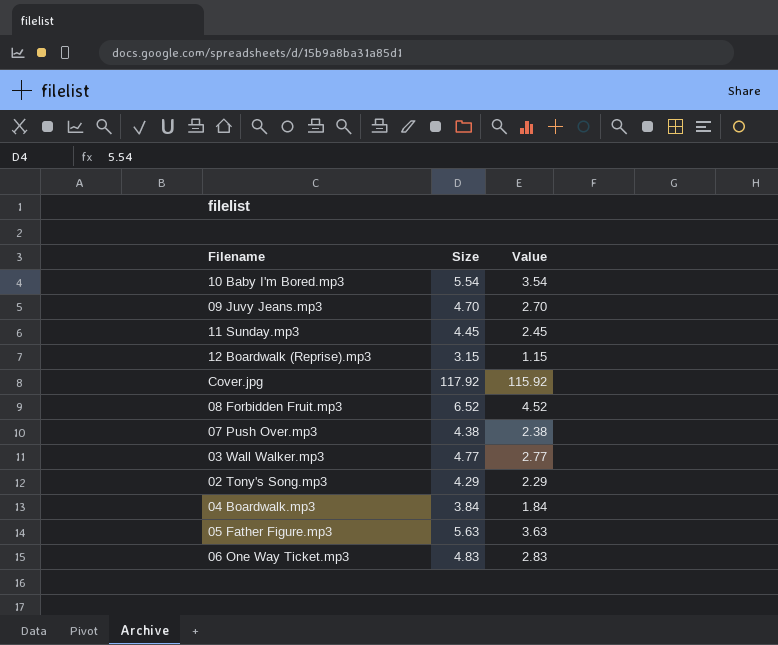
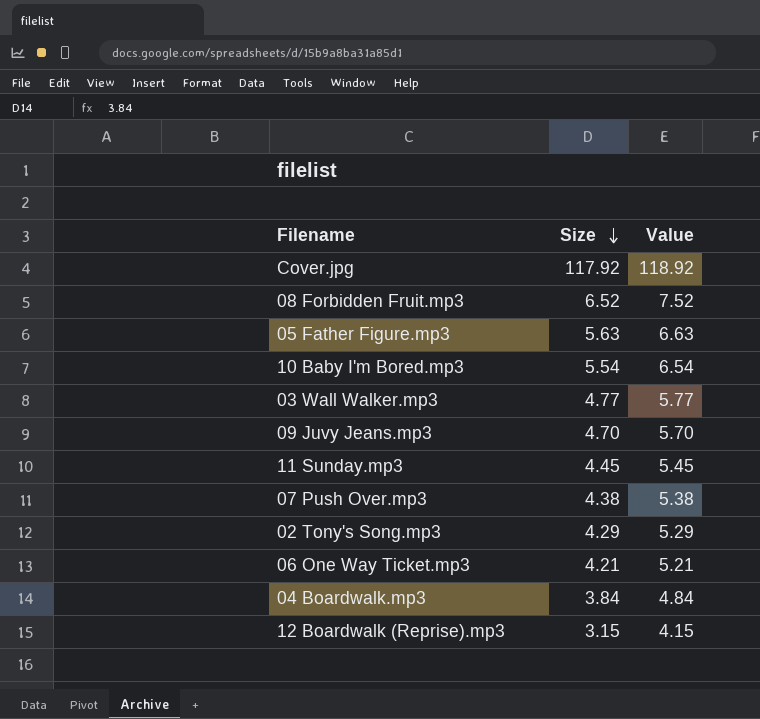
row order: none -> Size descending
column Value | formula: [Size] - 2 -> [Size] + 1
06 One Way Ticket.mp3 | Size: 4.83 -> 4.21

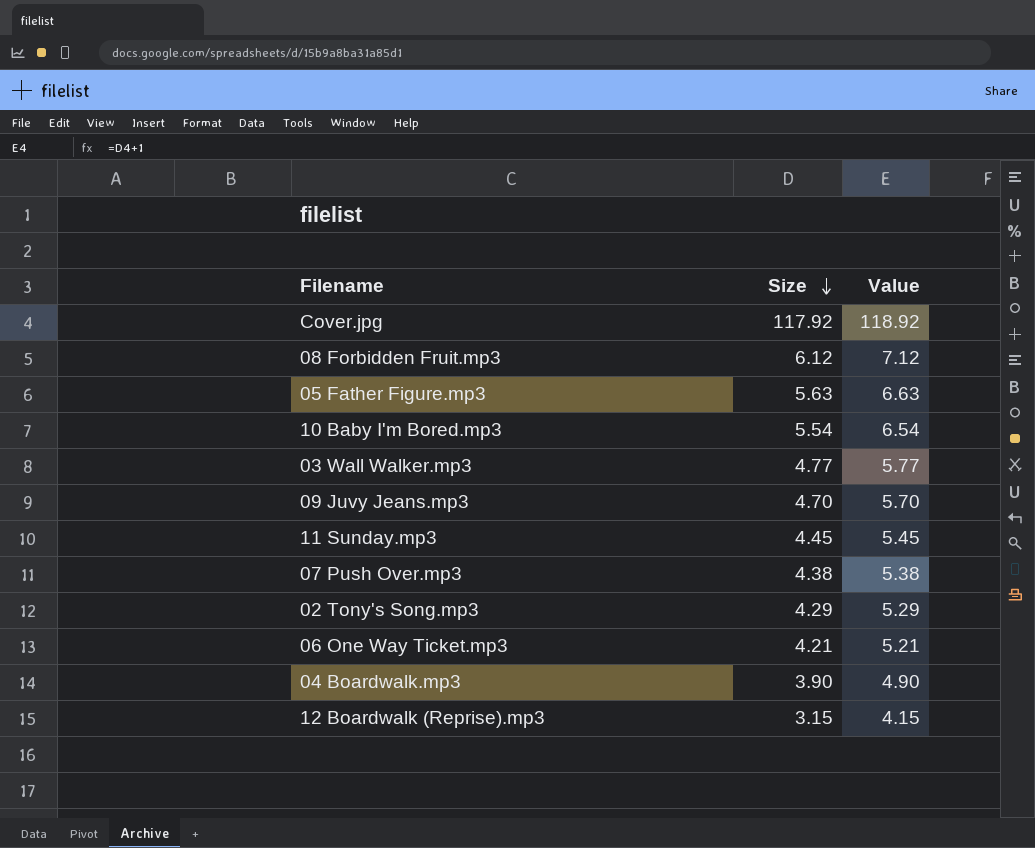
08 Forbidden Fruit.mp3 | Size: 6.52 -> 6.12
08 Forbidden Fruit.mp3 | Value: 7.52 -> 7.12
04 Boardwalk.mp3 | Size: 3.84 -> 3.90
04 Boardwalk.mp3 | Value: 4.84 -> 4.90

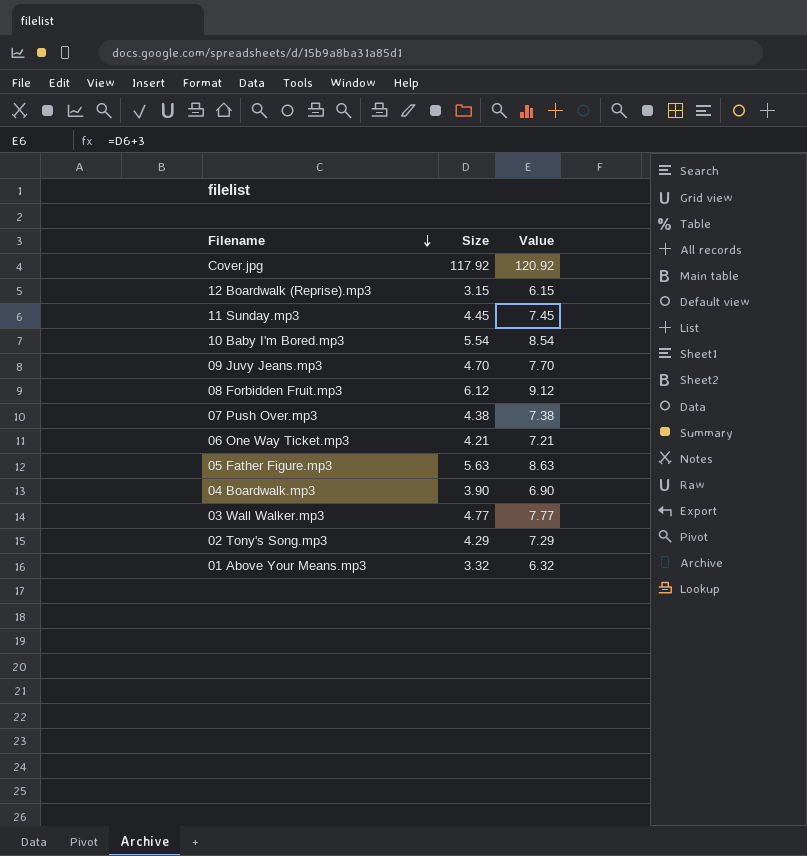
row order: Size descending -> Filename descending
column Value | formula: [Size] + 1 -> [Size] + 3
row 01 Above Your Means.mp3: none -> 3.32 | 6.32

